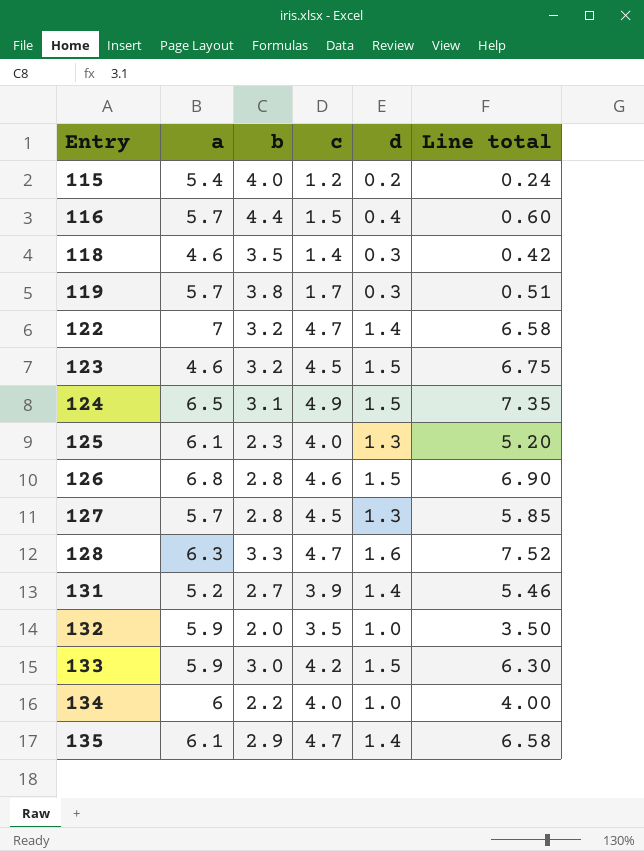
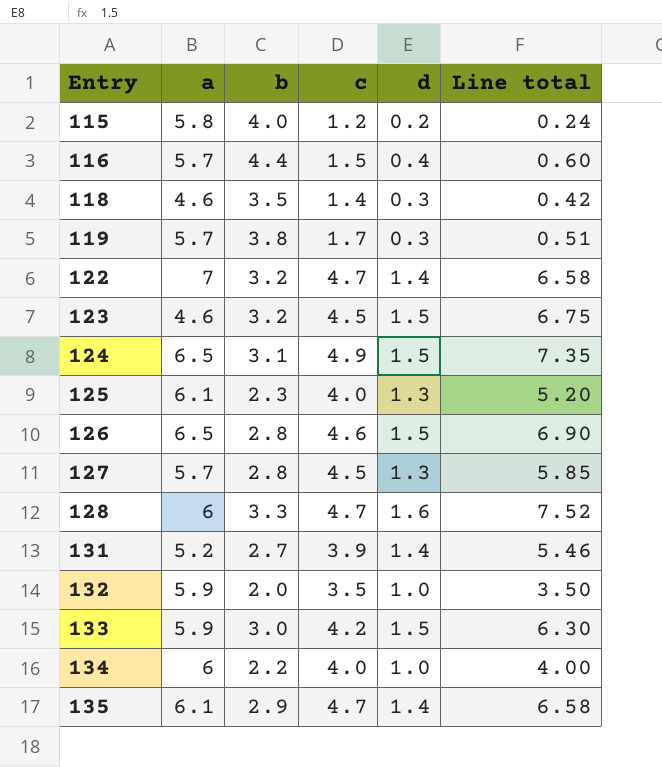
115 | a: 5.4 -> 5.8
126 | a: 6.8 -> 6.5
128 | a: 6.3 -> 6

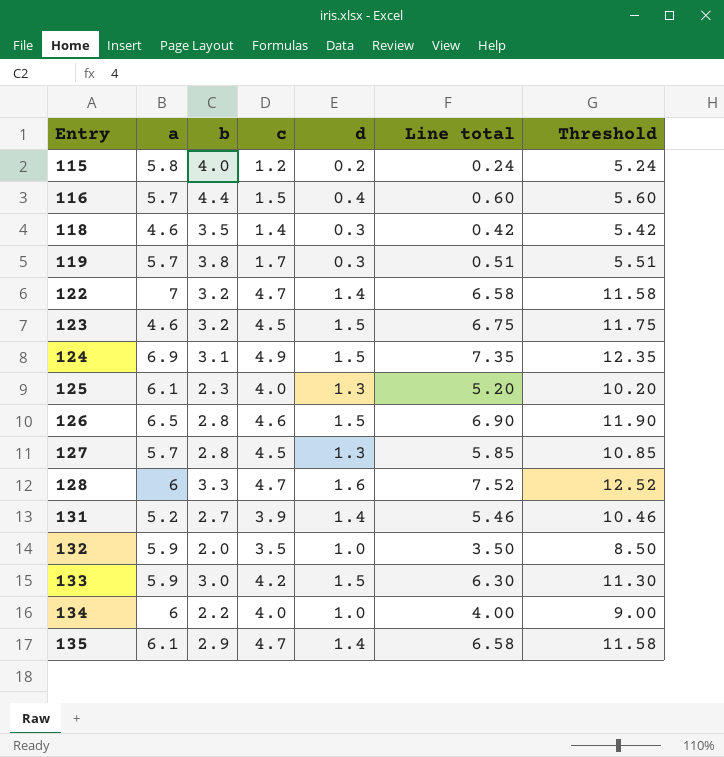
column Threshold | formula: none -> [Line total] + 5
124 | a: 6.5 -> 6.9

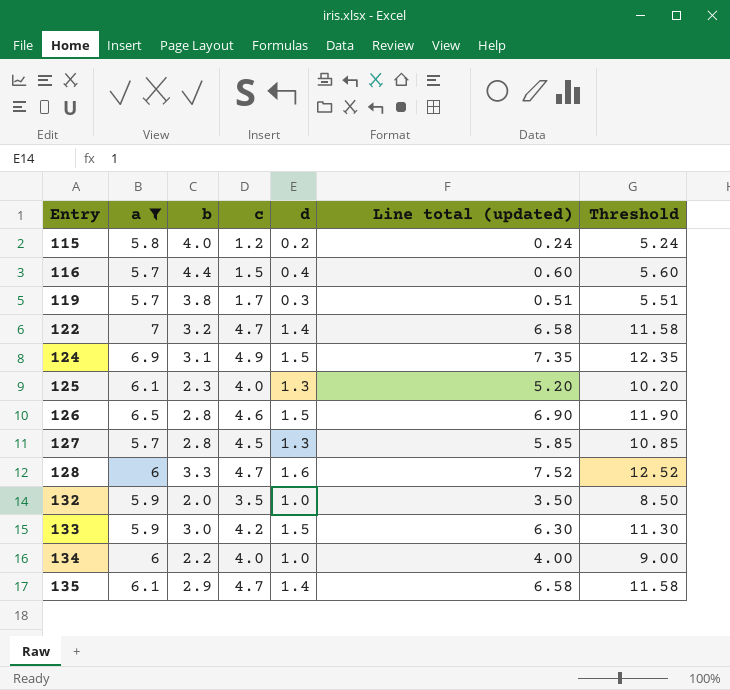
filter: none -> a >= 5.7
column name: Line total -> Line total (updated)

